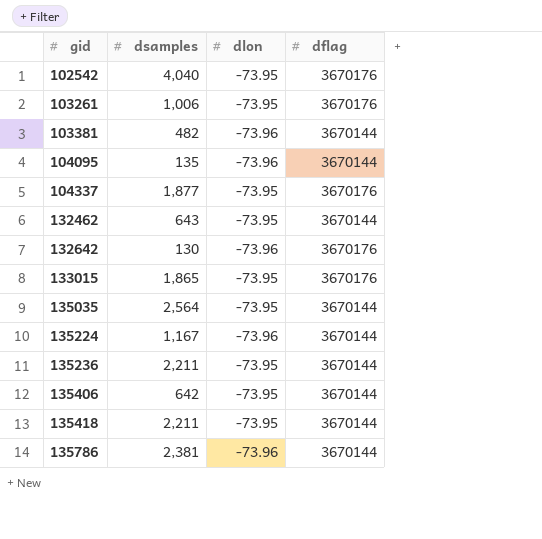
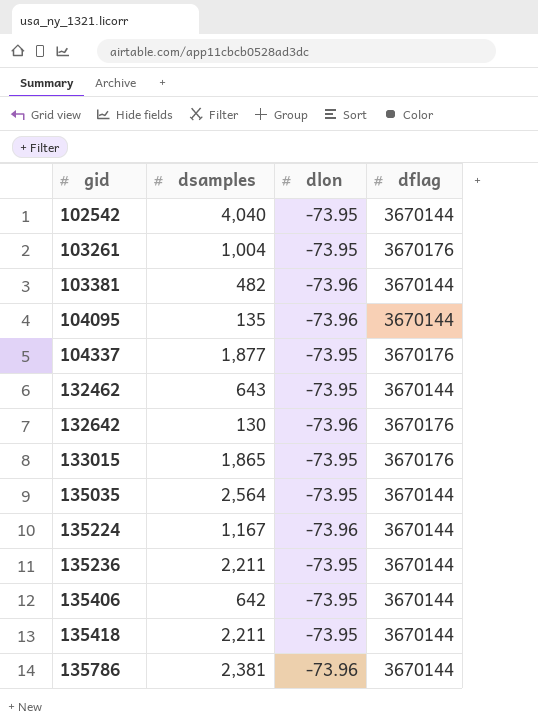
102542 | dflag: 3670176 -> 3670144
103261 | dsamples: 1,006 -> 1,004

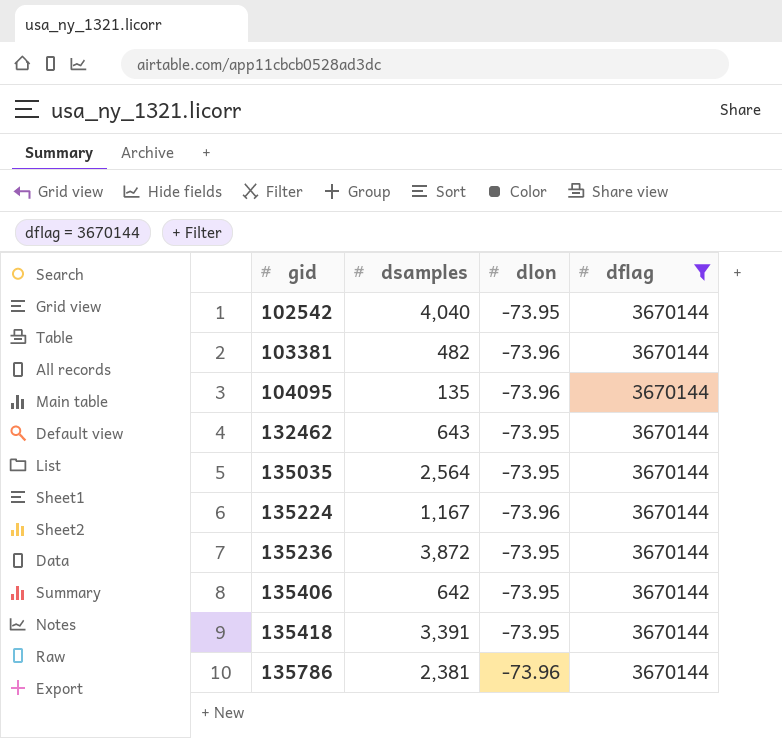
filter: none -> dflag = 3670144
135236 | dsamples: 2,211 -> 3,872
135418 | dsamples: 2,211 -> 3,391

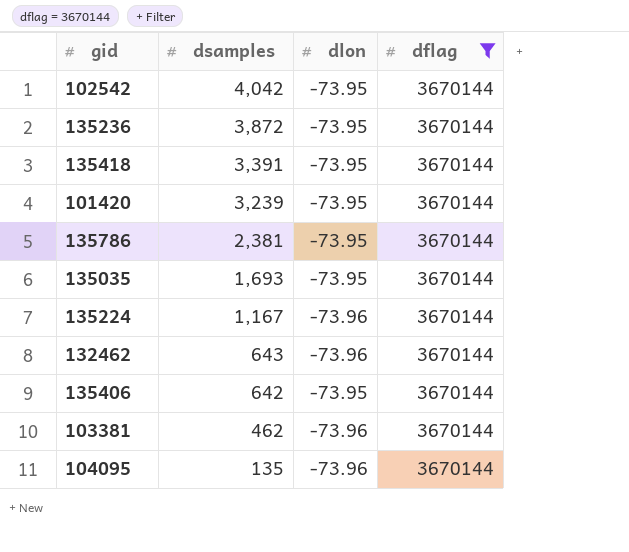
row order: gid ascending -> dsamples descending
102542 | dsamples: 4,040 -> 4,042
row 101420: none -> 3,239 | -73.95 | 3670144
135786 | dlon: -73.96 -> -73.95
135035 | dsamples: 2,564 -> 1,693
132462 | dlon: -73.95 -> -73.96
103381 | dsamples: 482 -> 462

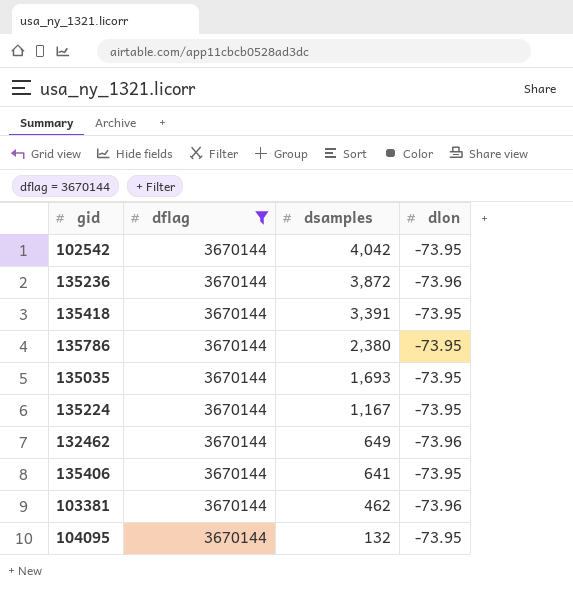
column dflag | position: 4 -> 2
row 101420: 3,239 | -73.95 | 3670144 -> none
135236 | dlon: -73.95 -> -73.96
135786 | dsamples: 2,381 -> 2,380
135224 | dlon: -73.96 -> -73.95
132462 | dsamples: 643 -> 649
135406 | dsamples: 642 -> 641
104095 | dsamples: 135 -> 132
104095 | dlon: -73.96 -> -73.95

